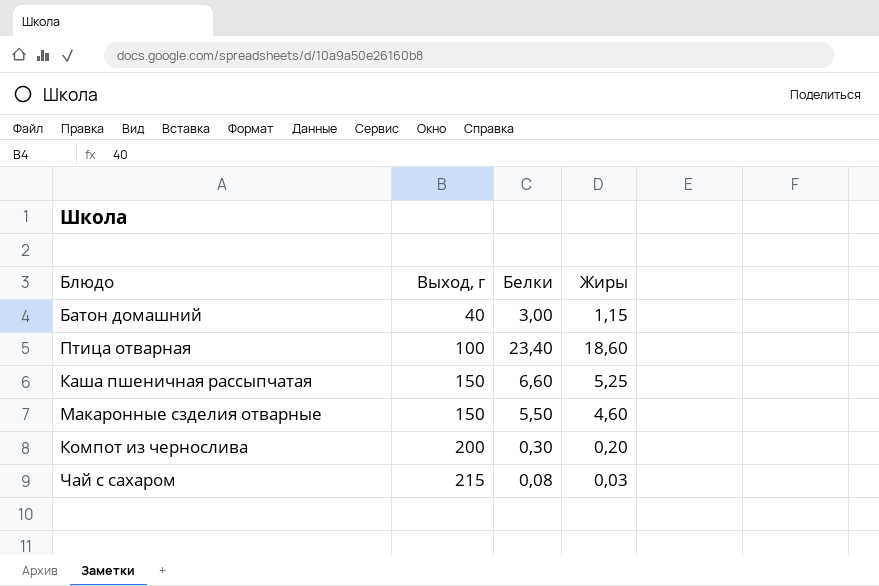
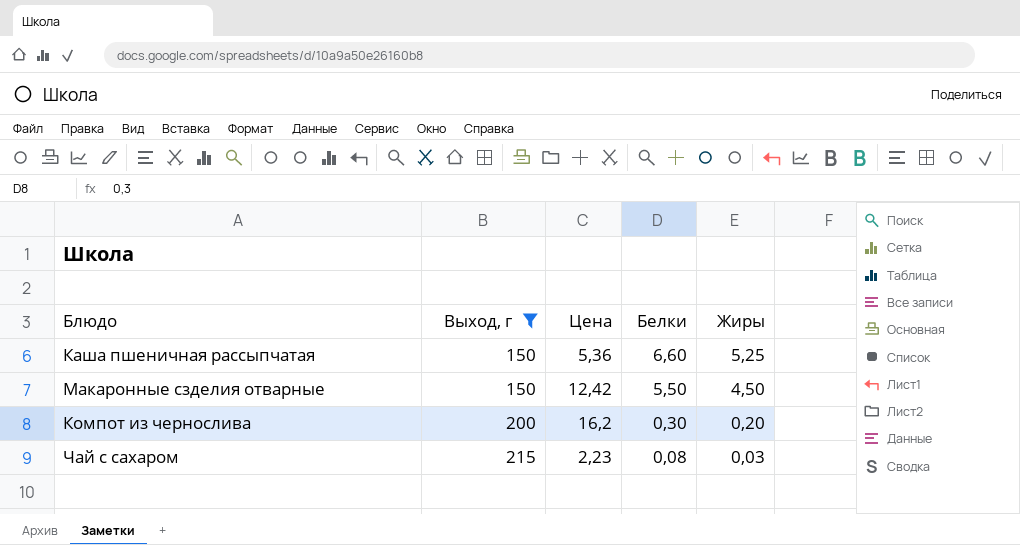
filter: none -> Выход, г >= 150
column Цена | position: none -> 3
Макаронные сзделия отварные | Жиры: 4,60 -> 4,50

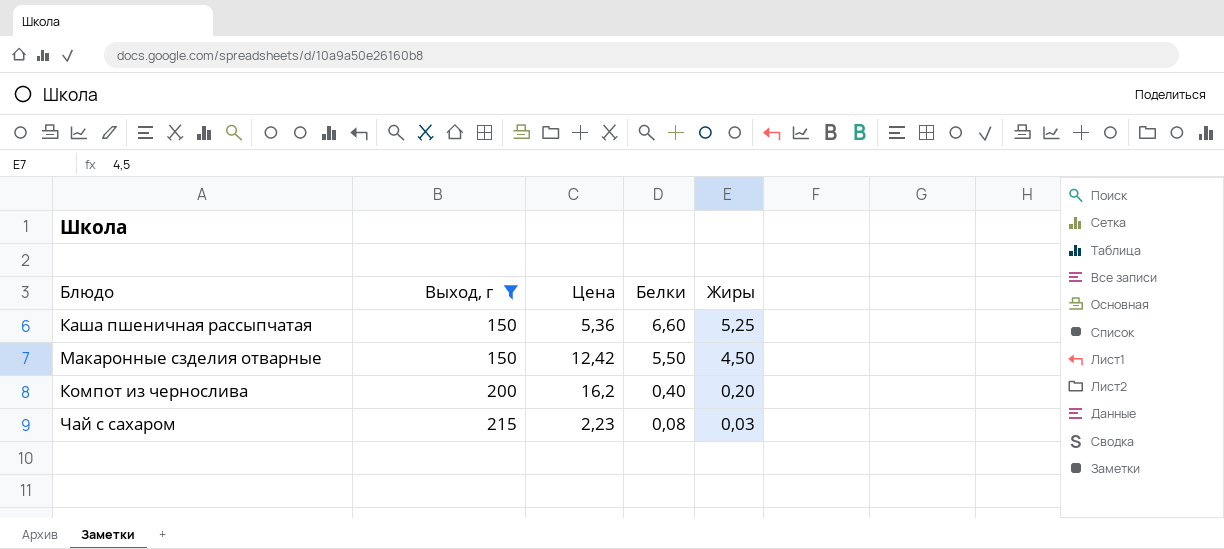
Компот из чернослива | Белки: 0,30 -> 0,40

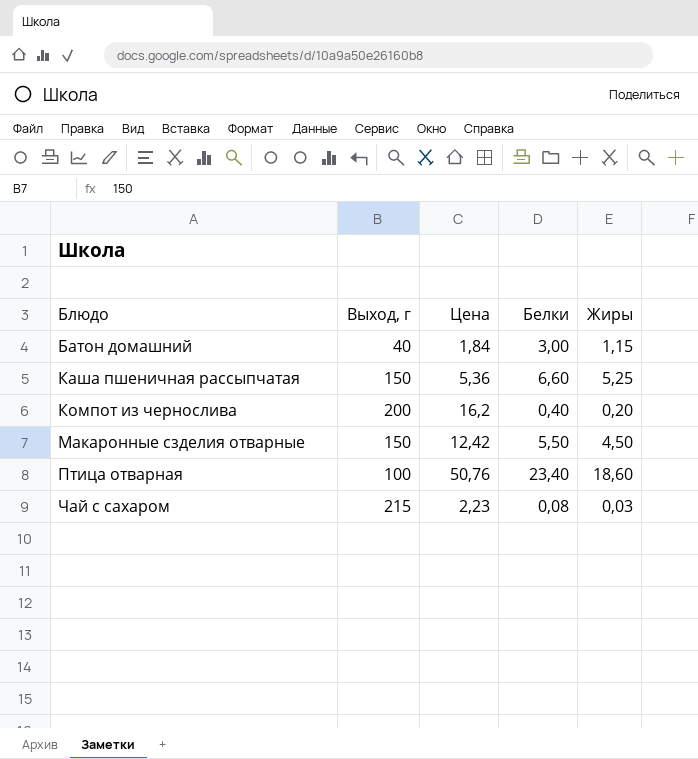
filter: Выход, г >= 150 -> none
row order: Выход, г ascending -> Блюдо ascending

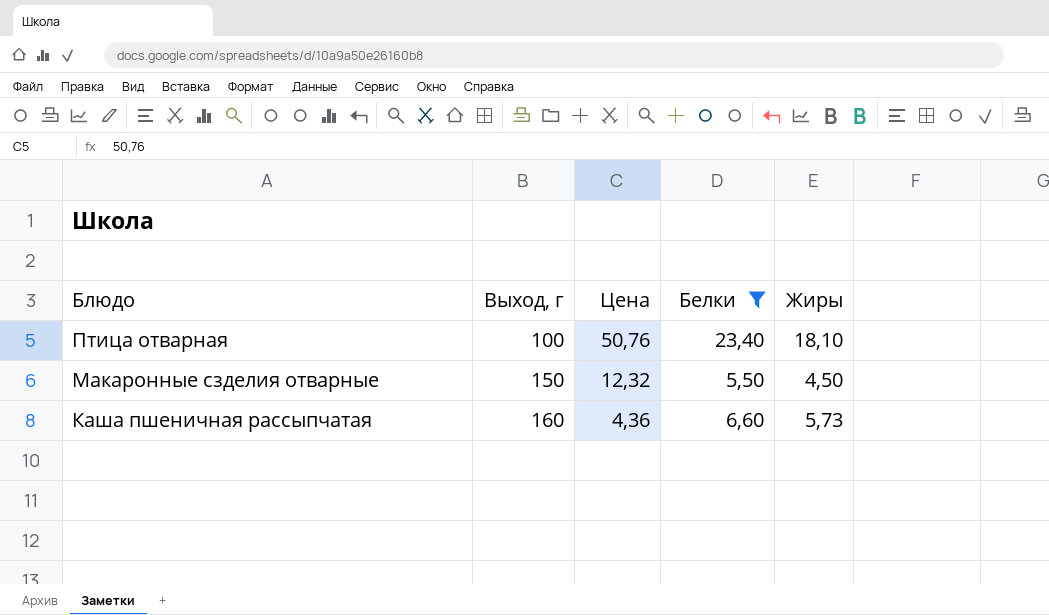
filter: none -> Белки >= 5,50
row order: Блюдо ascending -> Блюдо descending
Птица отварная | Жиры: 18,60 -> 18,10
Макаронные сзделия отварные | Цена: 12,42 -> 12,32
Каша пшеничная рассыпчатая | Выход, г: 150 -> 160
Каша пшеничная рассыпчатая | Цена: 5,36 -> 4,36
Каша пшеничная рассыпчатая | Жиры: 5,25 -> 5,73

